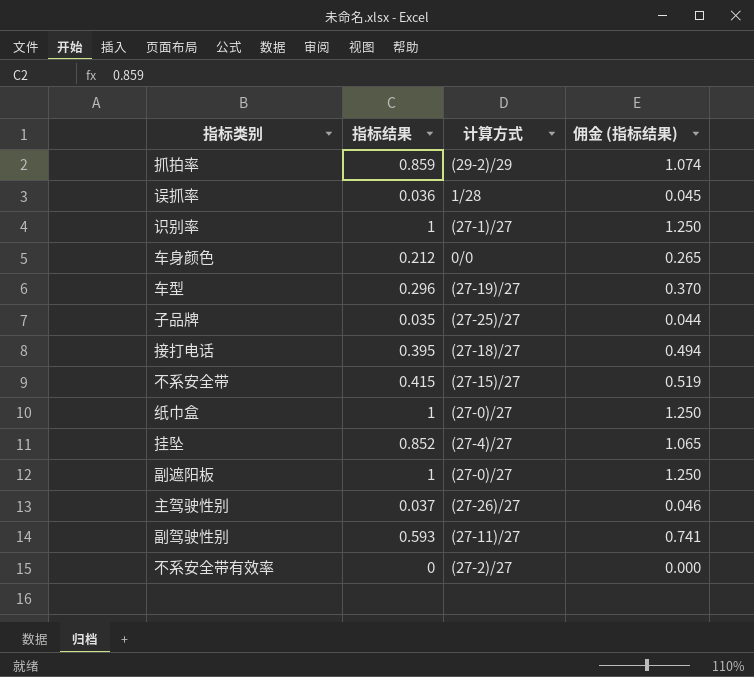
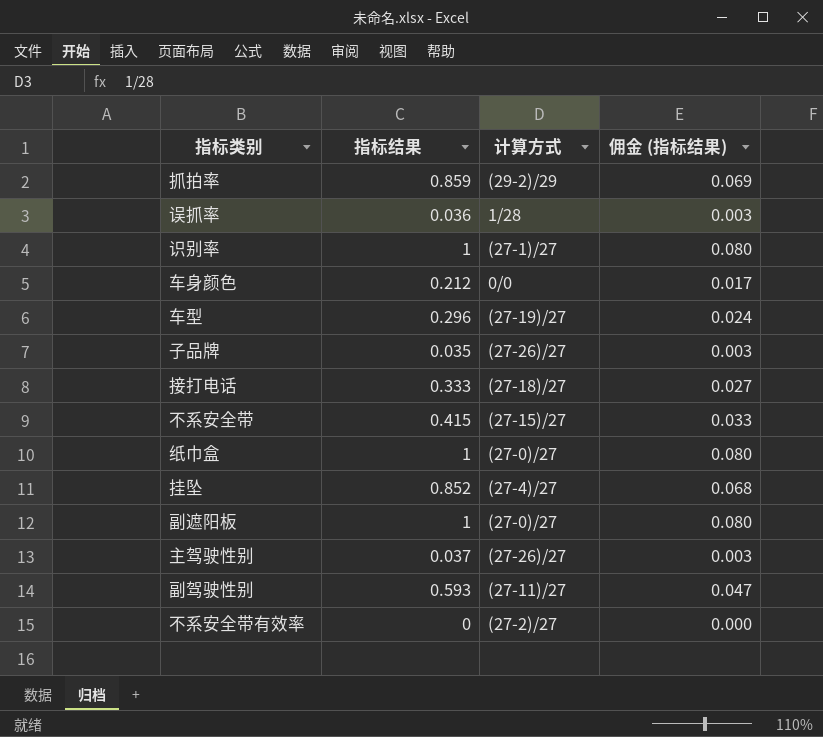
column 佣金 (指标结果) | formula: [指标结果] * 1.25 -> [指标结果] * 0.08
子品牌 | 计算方式: (27-25)/27 -> (27-26)/27
接打电话 | 指标结果: 0.395 -> 0.333

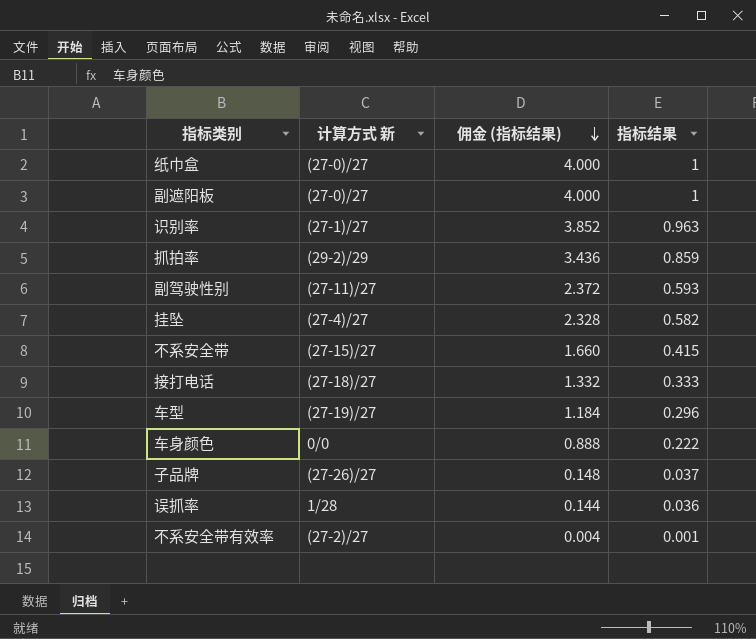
row order: none -> 佣金 (指标结果) descending
column name: 计算方式 -> 计算方式 新
column 佣金 (指标结果) | formula: [指标结果] * 0.08 -> [指标结果] * 4
column 指标结果 | position: 2 -> 4
row 主驾驶性别: 0.037 | (27-26)/27 | 0.003 -> none
识别率 | 指标结果: 1 -> 0.963
挂坠 | 指标结果: 0.852 -> 0.582
车身颜色 | 指标结果: 0.212 -> 0.222
子品牌 | 指标结果: 0.035 -> 0.037
不系安全带有效率 | 指标结果: 0 -> 0.001

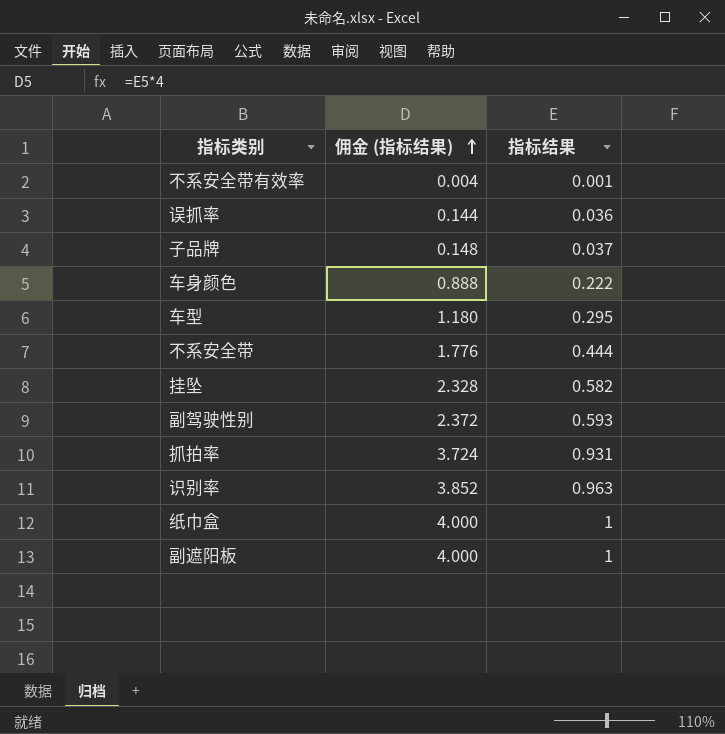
row order: 佣金 (指标结果) descending -> 佣金 (指标结果) ascending
column 计算方式 新 | position: 2 -> none
row 接打电话: (27-18)/27 | 1.332 | 0.333 -> none
车型 | 佣金 (指标结果): 1.184 -> 1.180
车型 | 指标结果: 0.296 -> 0.295
不系安全带 | 佣金 (指标结果): 1.660 -> 1.776
不系安全带 | 指标结果: 0.415 -> 0.444
抓拍率 | 佣金 (指标结果): 3.436 -> 3.724
抓拍率 | 指标结果: 0.859 -> 0.931

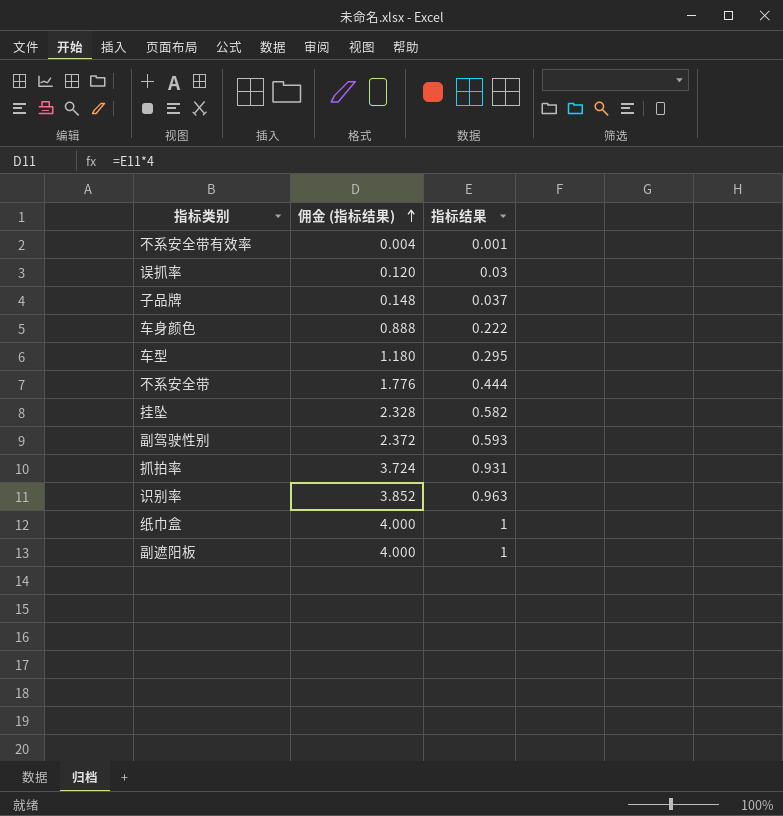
误抓率 | 佣金 (指标结果): 0.144 -> 0.120
误抓率 | 指标结果: 0.036 -> 0.03

